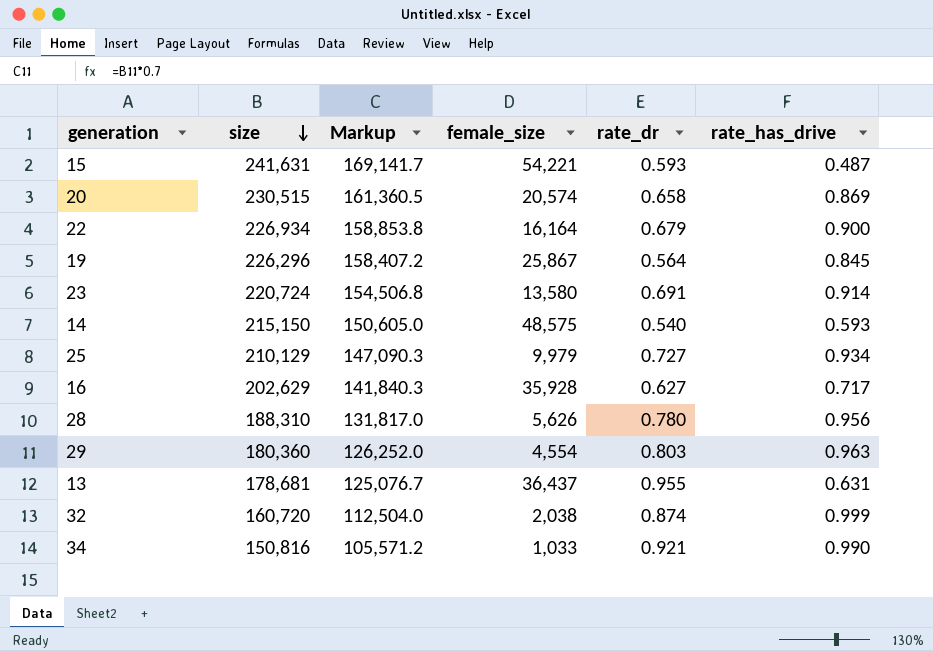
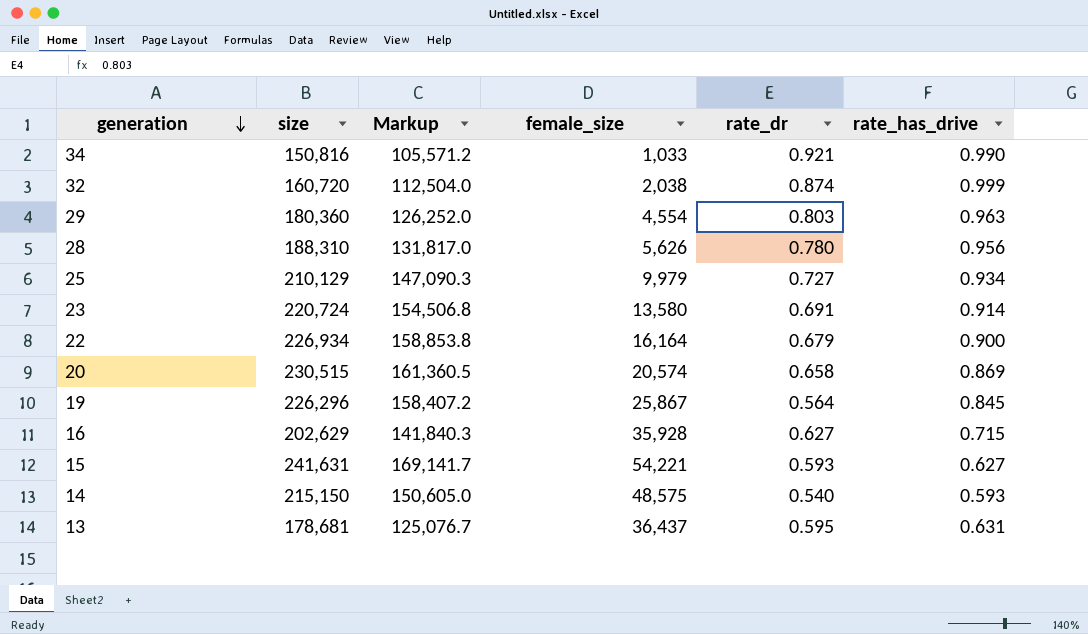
row order: size descending -> generation descending
16 | rate_has_drive: 0.717 -> 0.715
15 | rate_has_drive: 0.487 -> 0.627
13 | rate_dr: 0.955 -> 0.595

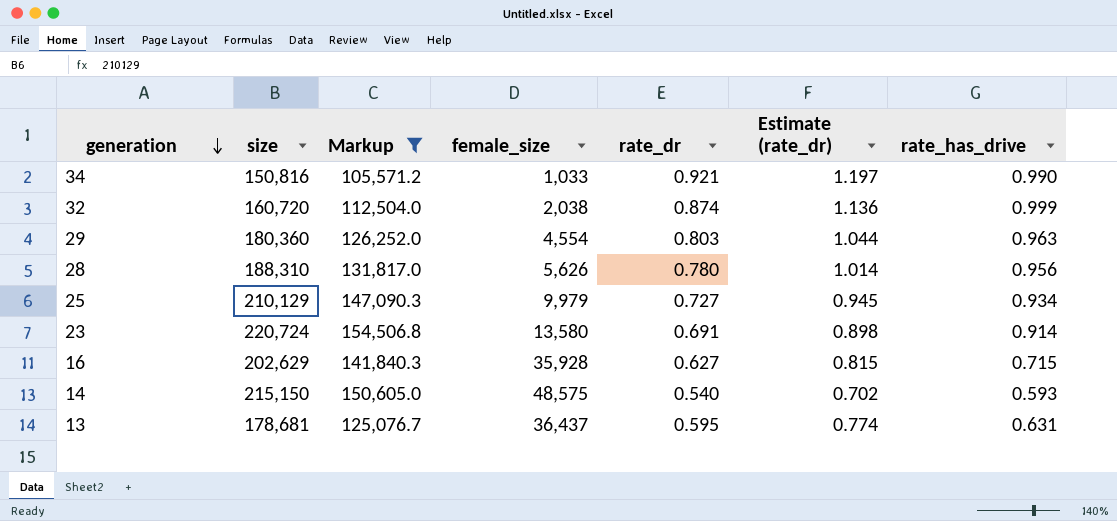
filter: none -> Markup <= 154,506.8
column Estimate (rate_dr) | formula: none -> [rate_dr] * 1.3

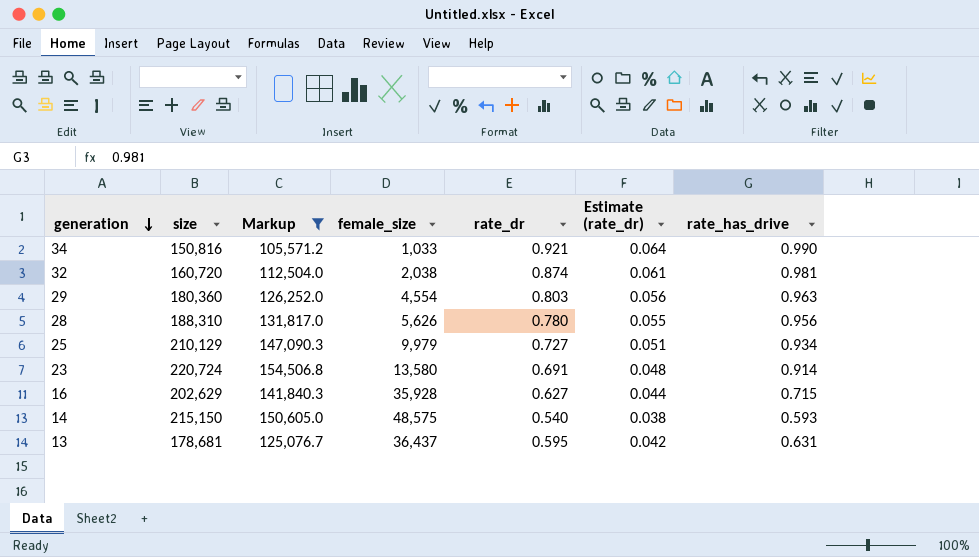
column Estimate (rate_dr) | formula: [rate_dr] * 1.3 -> [rate_dr] * 0.07
32 | rate_has_drive: 0.999 -> 0.981

